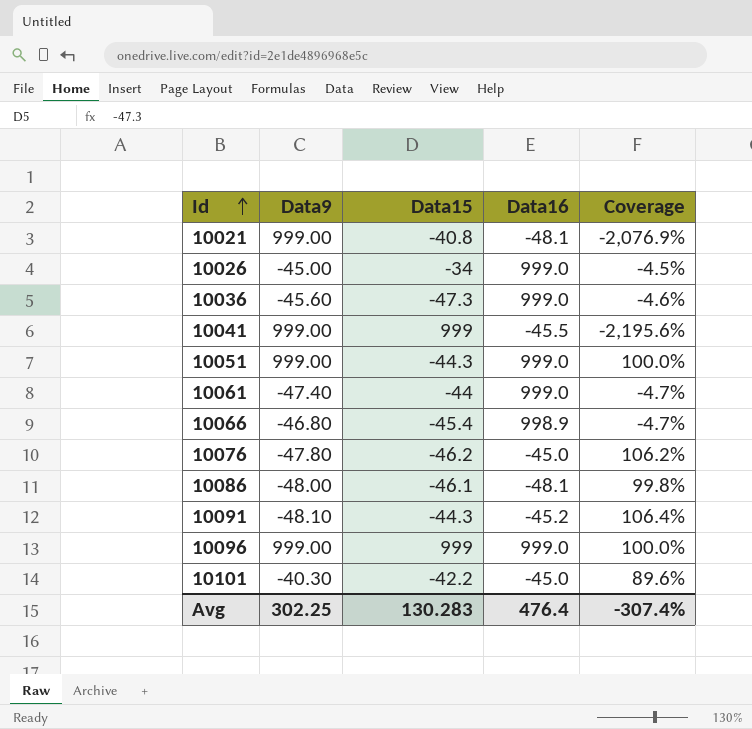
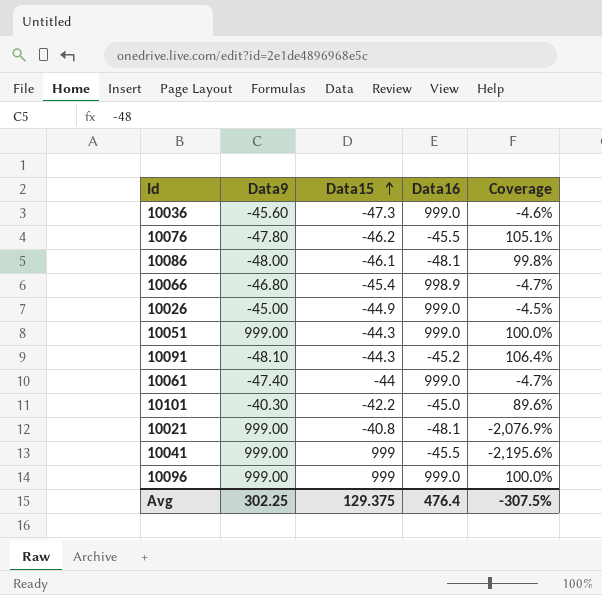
row order: Id ascending -> Data15 ascending
10076 | Data16: -45.0 -> -45.5
10076 | Coverage: 106.2% -> 105.1%
10026 | Data15: -34 -> -44.9
Avg | Data15: 130.283 -> 129.375
Avg | Coverage: -307.4% -> -307.5%

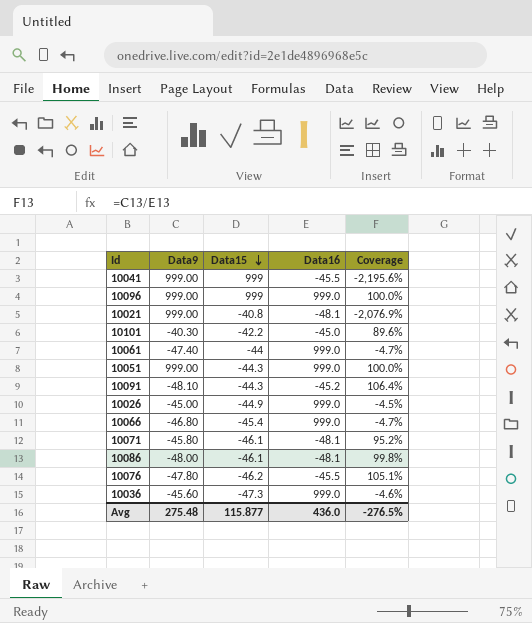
row order: Data15 ascending -> Data15 descending
10066 | Data16: 998.9 -> 999.0
row 10071: none -> -45.80 | -46.1 | -48.1 | 95.2%
Avg | Data9: 302.25 -> 275.48
Avg | Data15: 129.375 -> 115.877
Avg | Data16: 476.4 -> 436.0
Avg | Coverage: -307.5% -> -276.5%

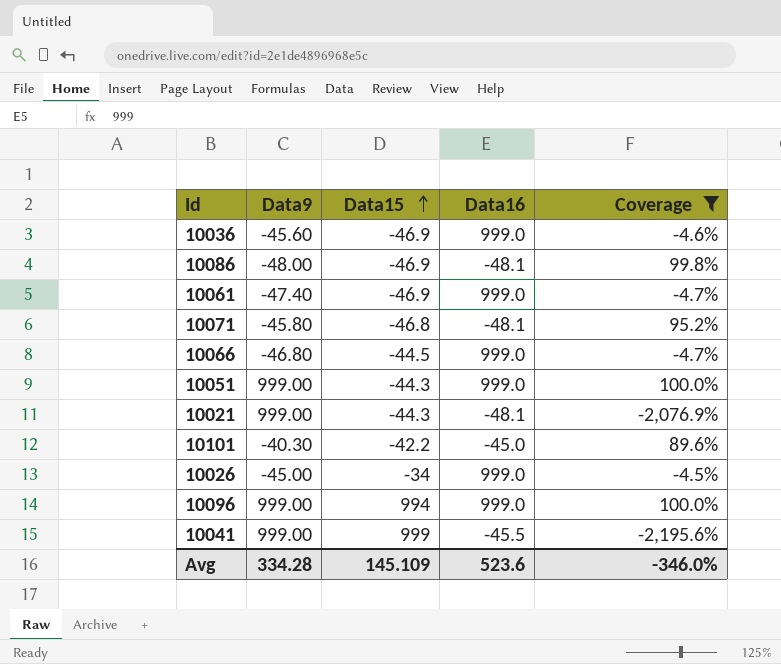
filter: none -> Coverage <= 100.0%
row order: Data15 descending -> Data15 ascending
10036 | Data15: -47.3 -> -46.9
10086 | Data15: -46.1 -> -46.9
10061 | Data15: -44 -> -46.9
10071 | Data15: -46.1 -> -46.8
10066 | Data15: -45.4 -> -44.5
10021 | Data15: -40.8 -> -44.3
10026 | Data15: -44.9 -> -34
10096 | Data15: 999 -> 994
Avg | Data9: 275.48 -> 334.28
Avg | Data15: 115.877 -> 145.109
Avg | Data16: 436.0 -> 523.6
Avg | Coverage: -276.5% -> -346.0%

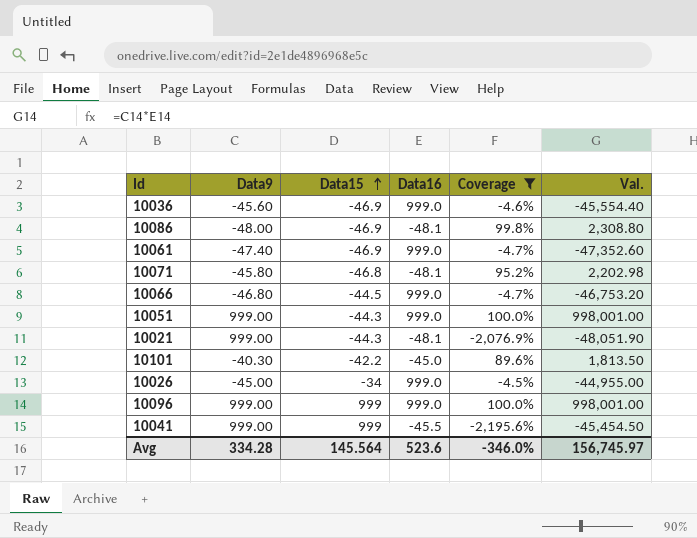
column Val. | formula: none -> [Data9] * [Data16]
10096 | Data15: 994 -> 999
Avg | Data15: 145.109 -> 145.564

